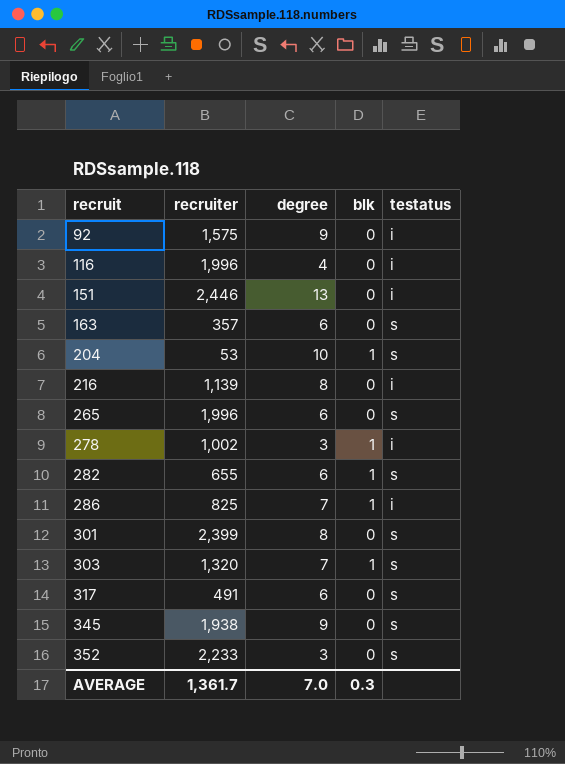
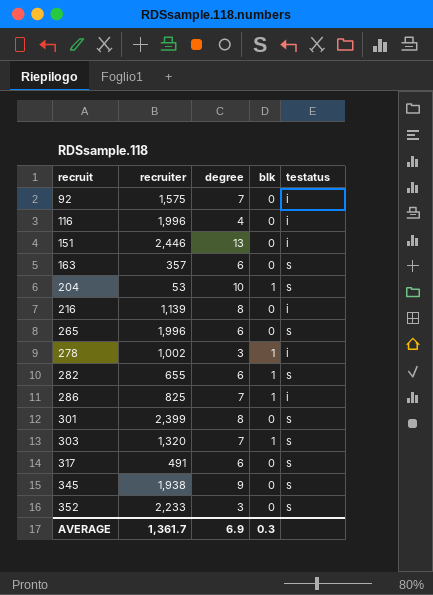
92 | degree: 9 -> 7
AVERAGE | degree: 7.0 -> 6.9

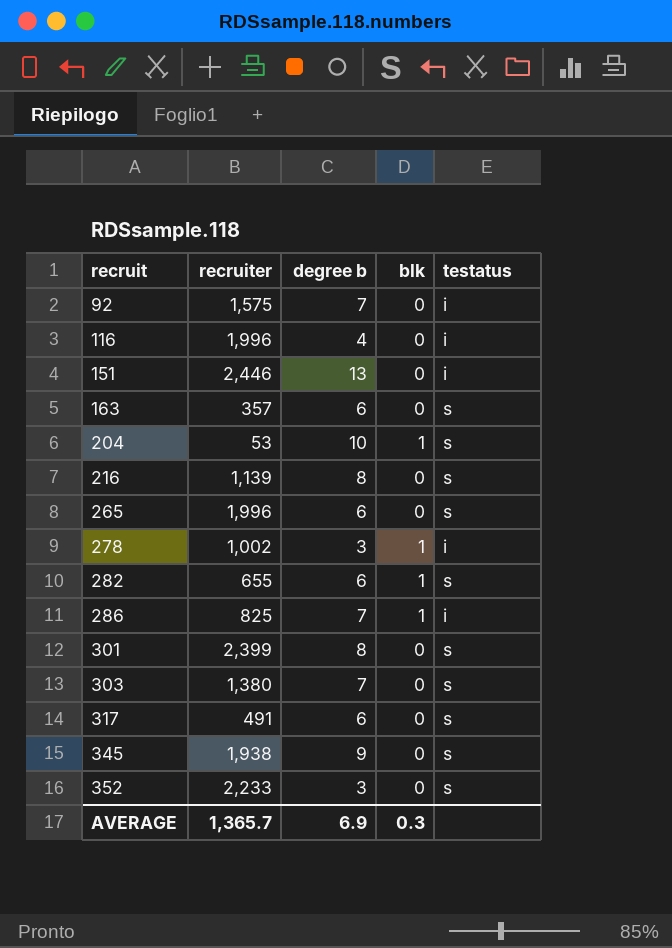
column name: degree -> degree b
216 | testatus: i -> s
303 | recruiter: 1,320 -> 1,380
303 | blk: 1 -> 0
AVERAGE | recruiter: 1,361.7 -> 1,365.7

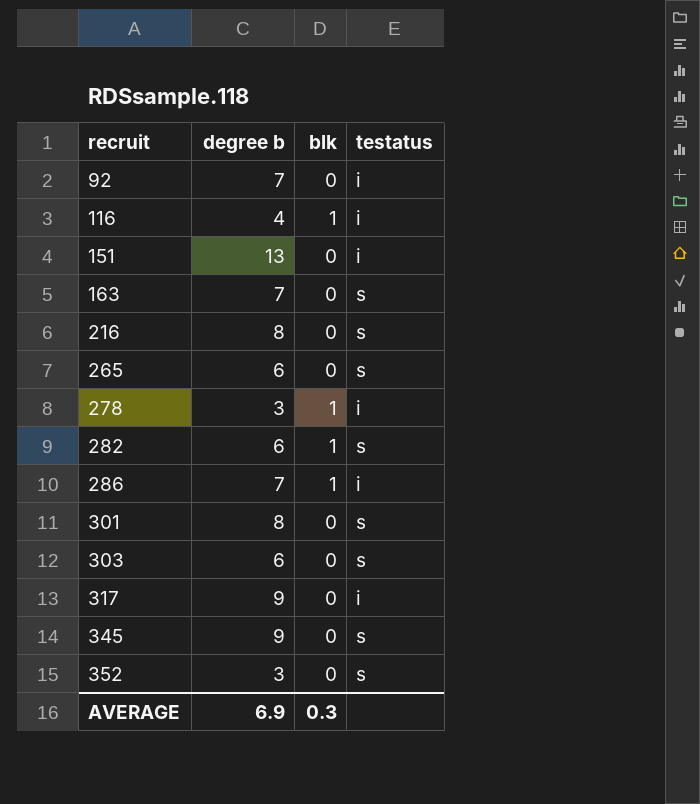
column recruiter | position: 2 -> none
row 204: 53 | 10 | 1 | s -> none
116 | blk: 0 -> 1
163 | degree b: 6 -> 7
303 | degree b: 7 -> 6
317 | degree b: 6 -> 9
317 | testatus: s -> i

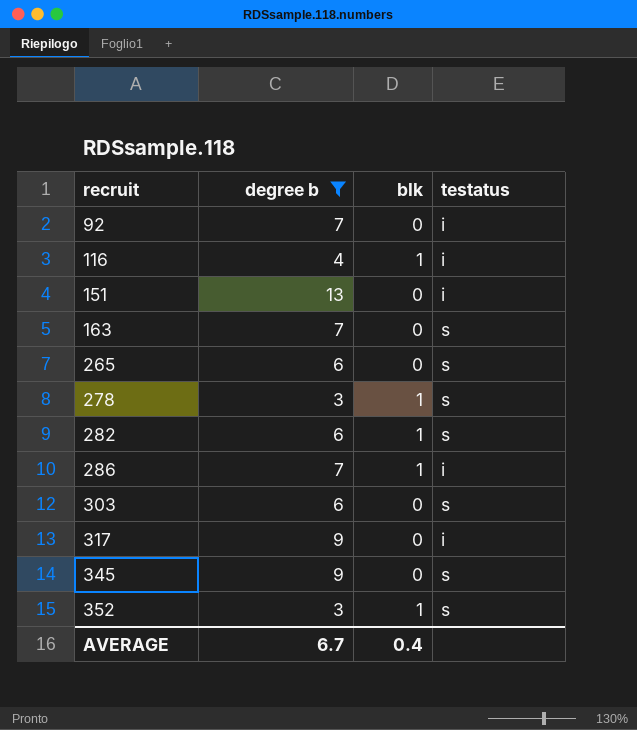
filter: none -> degree b != 8
278 | testatus: i -> s
352 | blk: 0 -> 1
AVERAGE | degree b: 6.9 -> 6.7
AVERAGE | blk: 0.3 -> 0.4

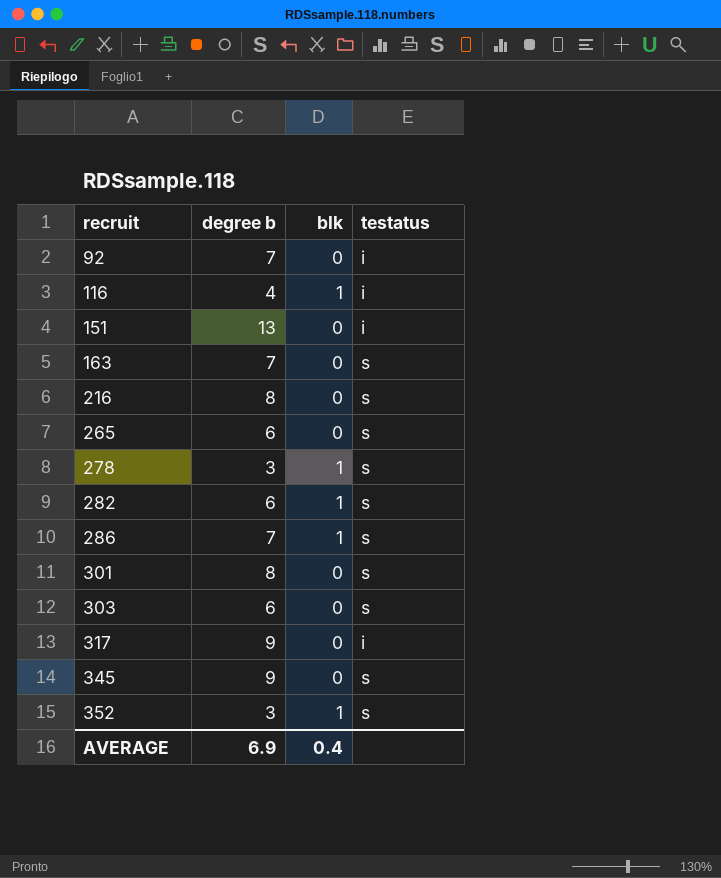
filter: degree b != 8 -> none
286 | testatus: i -> s
AVERAGE | degree b: 6.7 -> 6.9

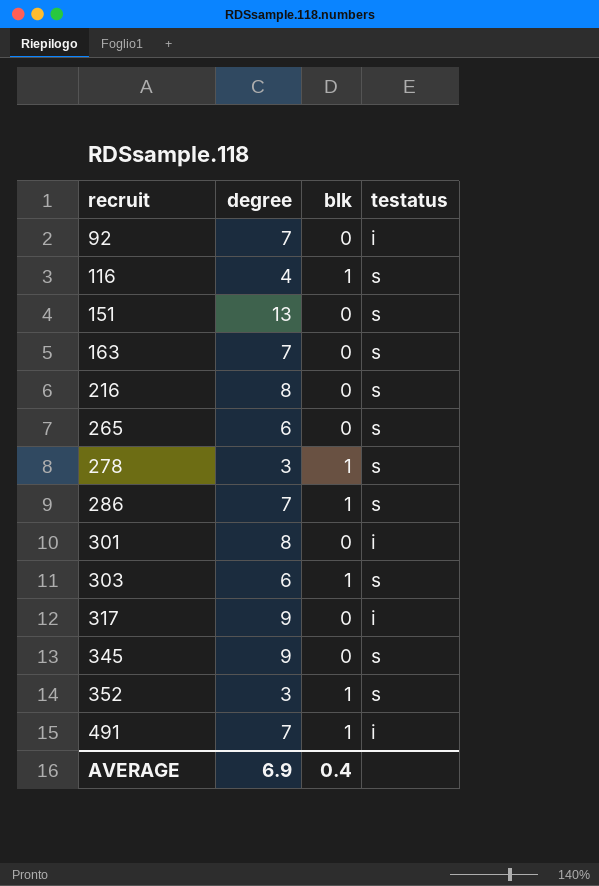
column name: degree b -> degree
row 282: 6 | 1 | s -> none
116 | testatus: i -> s
151 | testatus: i -> s
301 | testatus: s -> i
303 | blk: 0 -> 1
row 491: none -> 7 | 1 | i

